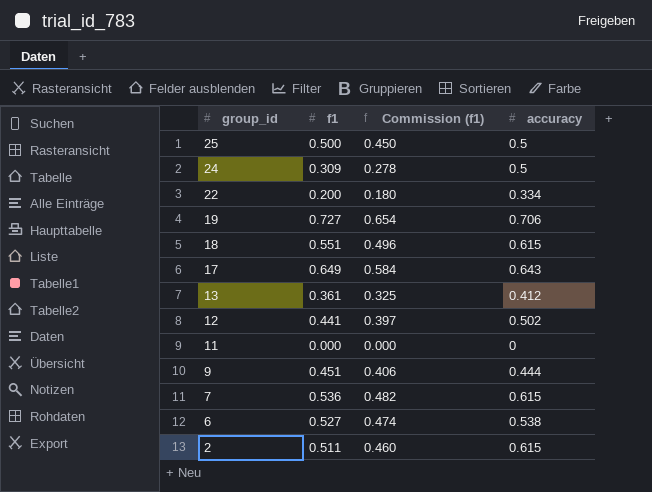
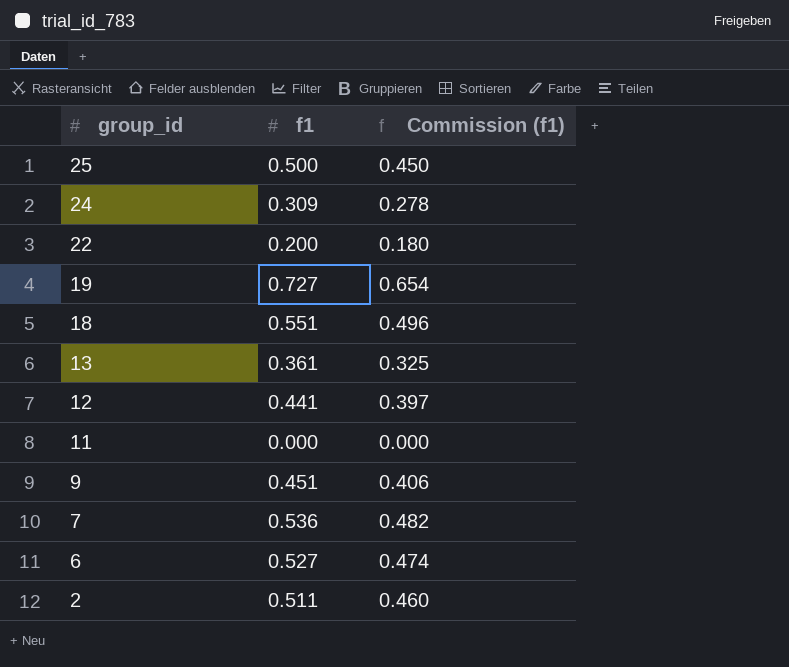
column accuracy | position: 4 -> none
row 17: 0.649 | 0.584 | 0.643 -> none

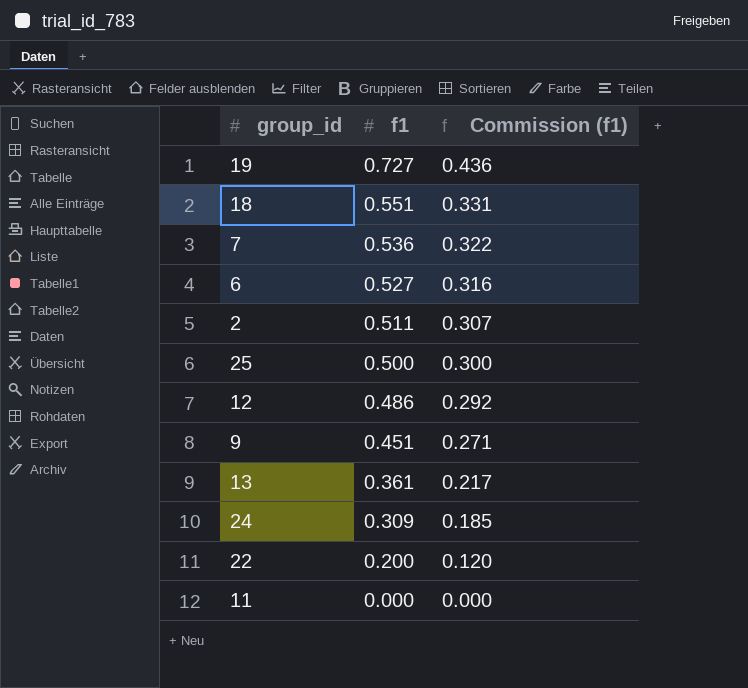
row order: group_id descending -> f1 descending
column Commission (f1) | formula: [f1] * 0.9 -> [f1] * 0.6
12 | f1: 0.441 -> 0.486

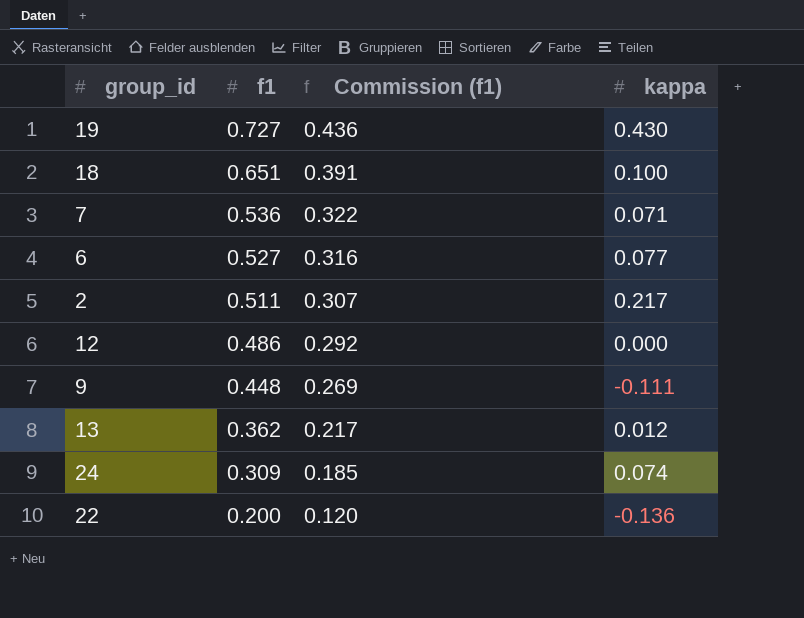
column kappa | position: none -> 4
row 25: 0.500 | 0.300 -> none
row 11: 0.000 | 0.000 -> none
18 | f1: 0.551 -> 0.651
18 | Commission (f1): 0.331 -> 0.391
9 | f1: 0.451 -> 0.448
9 | Commission (f1): 0.271 -> 0.269
13 | f1: 0.361 -> 0.362

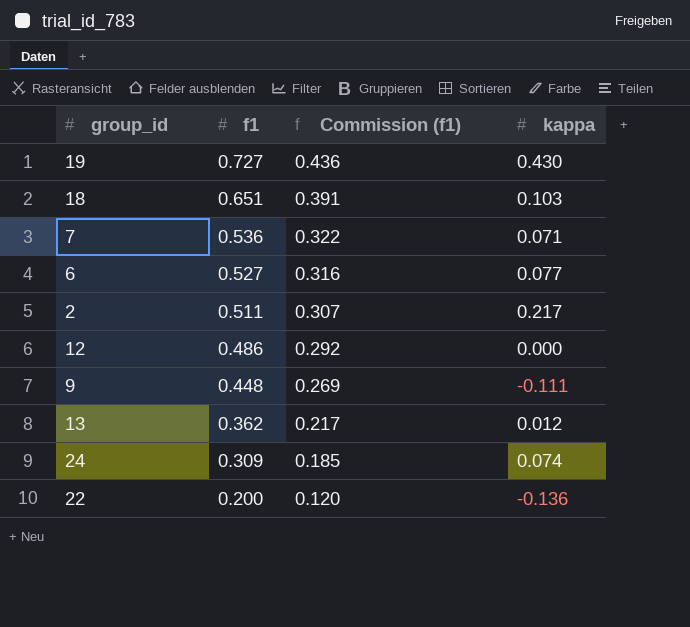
18 | kappa: 0.100 -> 0.103

